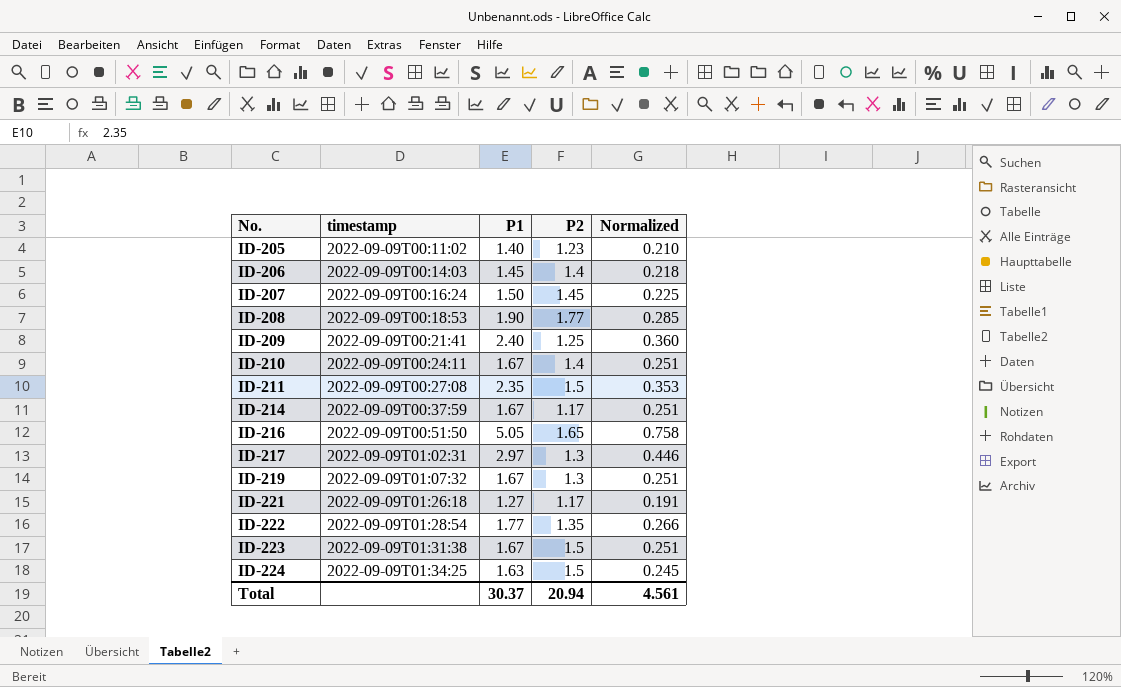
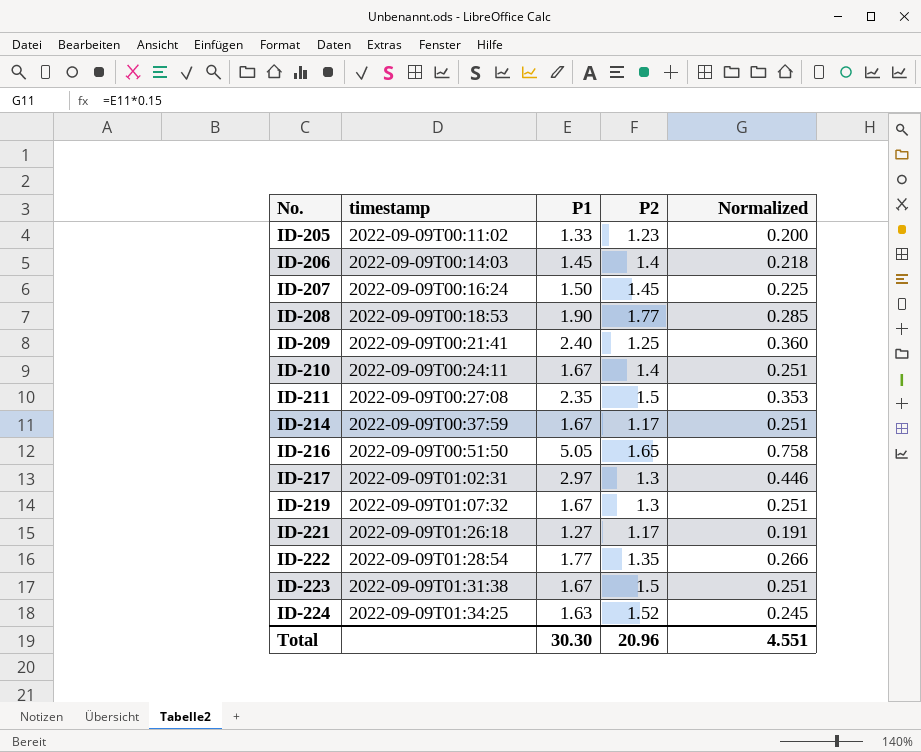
ID-205 | P1: 1.40 -> 1.33
ID-205 | Normalized: 0.210 -> 0.200
ID-224 | P2: 1.5 -> 1.52
Total | P1: 30.37 -> 30.30
Total | P2: 20.94 -> 20.96
Total | Normalized: 4.561 -> 4.551

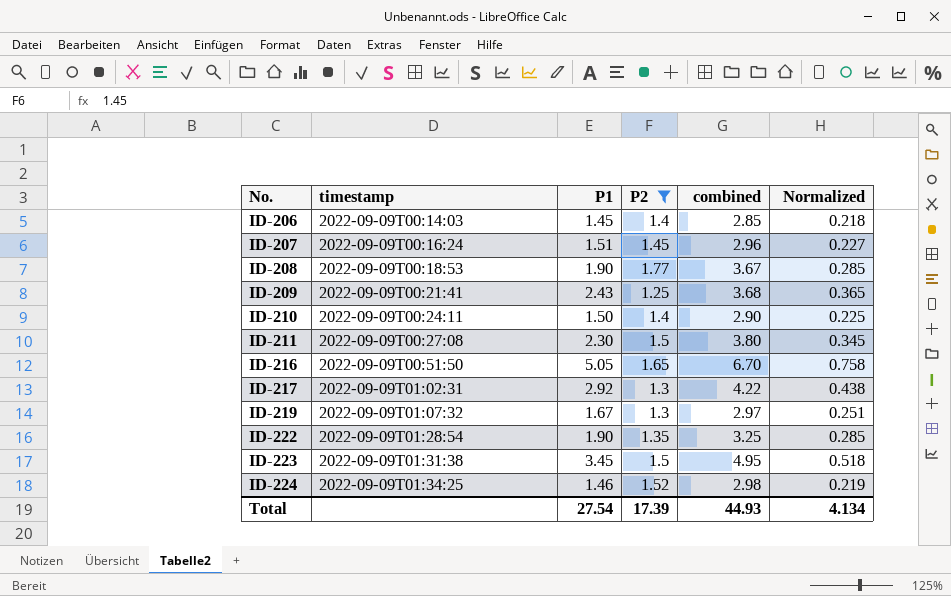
filter: none -> P2 >= 1.25
column combined | formula: none -> [P1] + [P2]
ID-207 | P1: 1.50 -> 1.51
ID-207 | Normalized: 0.225 -> 0.227
ID-209 | P1: 2.40 -> 2.43
ID-209 | Normalized: 0.360 -> 0.365
ID-210 | P1: 1.67 -> 1.50
ID-210 | Normalized: 0.251 -> 0.225
ID-211 | P1: 2.35 -> 2.30
ID-211 | Normalized: 0.353 -> 0.345
ID-217 | P1: 2.97 -> 2.92
ID-217 | Normalized: 0.446 -> 0.438
ID-222 | P1: 1.77 -> 1.90
ID-222 | Normalized: 0.266 -> 0.285
ID-223 | P1: 1.67 -> 3.45
ID-223 | Normalized: 0.251 -> 0.518
ID-224 | P1: 1.63 -> 1.46
ID-224 | Normalized: 0.245 -> 0.219
Total | P1: 30.30 -> 27.54
Total | P2: 20.96 -> 17.39
Total | Normalized: 4.551 -> 4.134

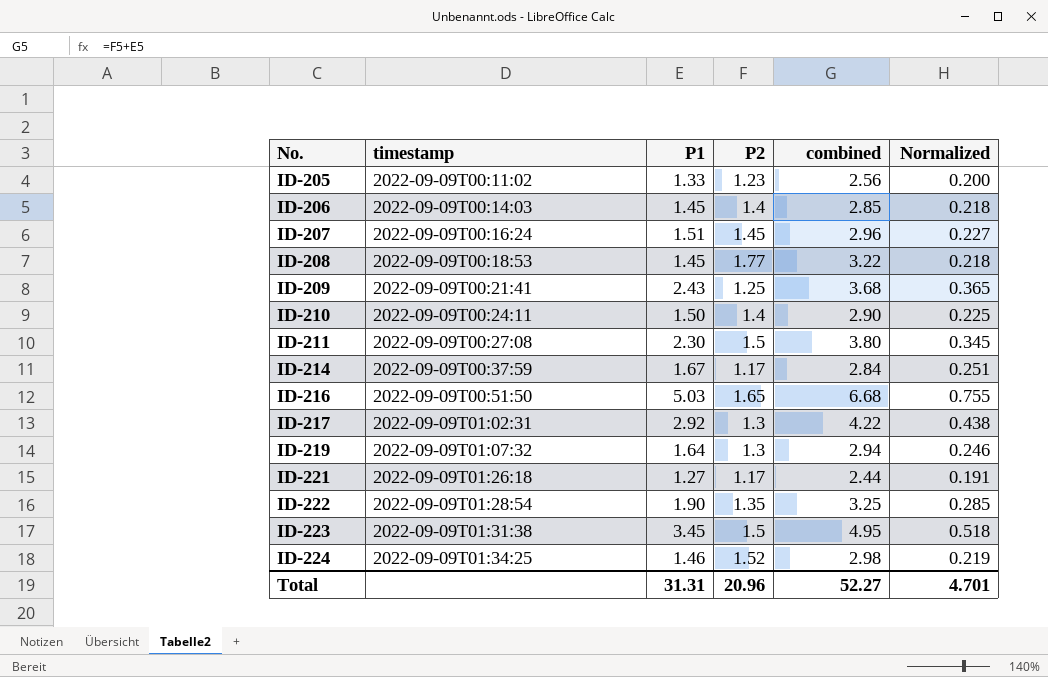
filter: P2 >= 1.25 -> none
ID-208 | P1: 1.90 -> 1.45
ID-208 | combined: 3.67 -> 3.22
ID-208 | Normalized: 0.285 -> 0.218
ID-216 | P1: 5.05 -> 5.03
ID-216 | combined: 6.70 -> 6.68
ID-216 | Normalized: 0.758 -> 0.755
ID-219 | P1: 1.67 -> 1.64
ID-219 | combined: 2.97 -> 2.94
ID-219 | Normalized: 0.251 -> 0.246
Total | P1: 27.54 -> 31.31
Total | P2: 17.39 -> 20.96
Total | combined: 44.93 -> 52.27
Total | Normalized: 4.134 -> 4.701

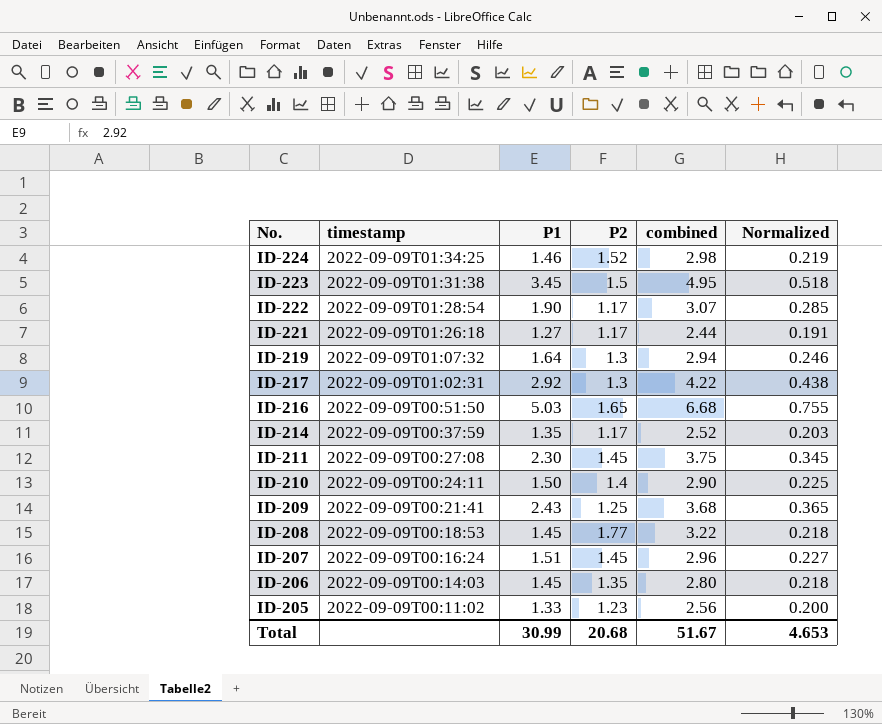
row order: No. ascending -> No. descending
ID-222 | P2: 1.35 -> 1.17
ID-222 | combined: 3.25 -> 3.07
ID-214 | P1: 1.67 -> 1.35
ID-214 | combined: 2.84 -> 2.52
ID-214 | Normalized: 0.251 -> 0.203
ID-211 | P2: 1.5 -> 1.45
ID-211 | combined: 3.80 -> 3.75
ID-206 | P2: 1.4 -> 1.35
ID-206 | combined: 2.85 -> 2.80
Total | P1: 31.31 -> 30.99
Total | P2: 20.96 -> 20.68
Total | combined: 52.27 -> 51.67
Total | Normalized: 4.701 -> 4.653

